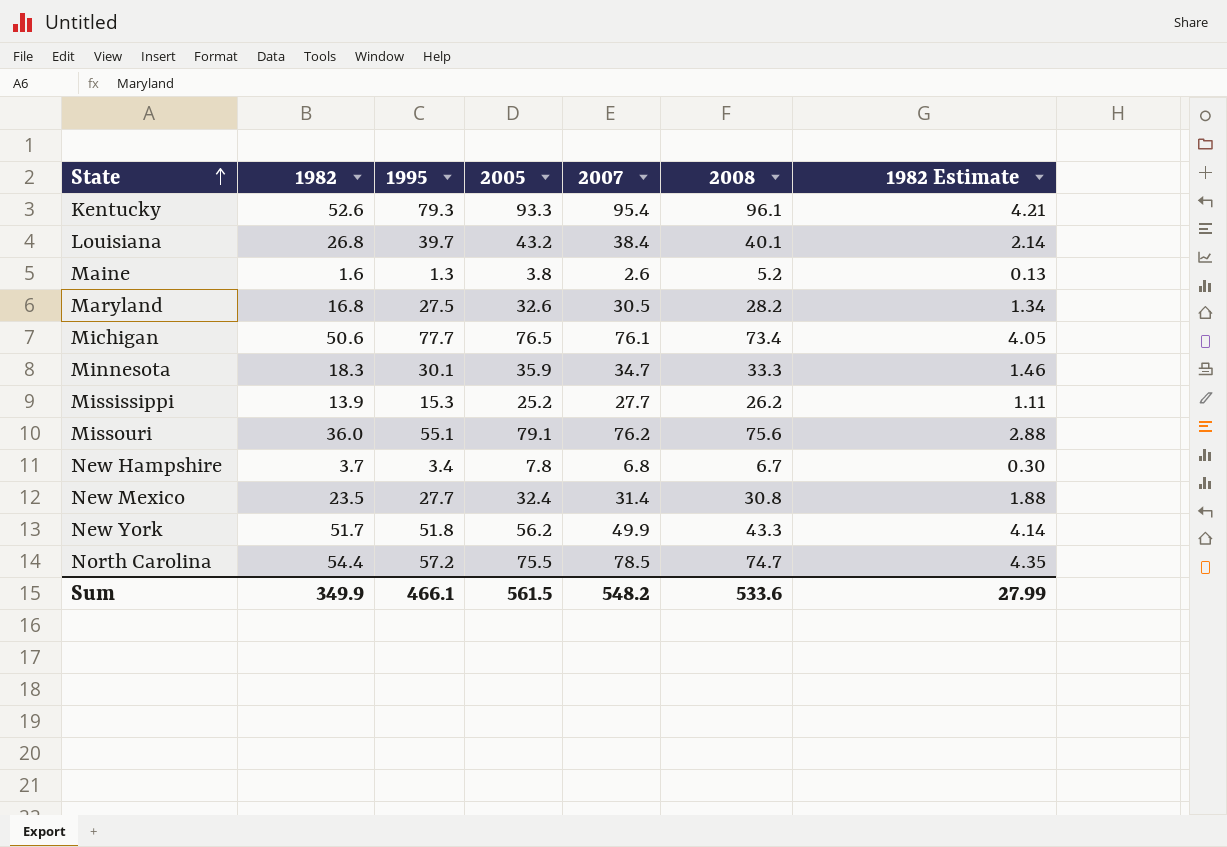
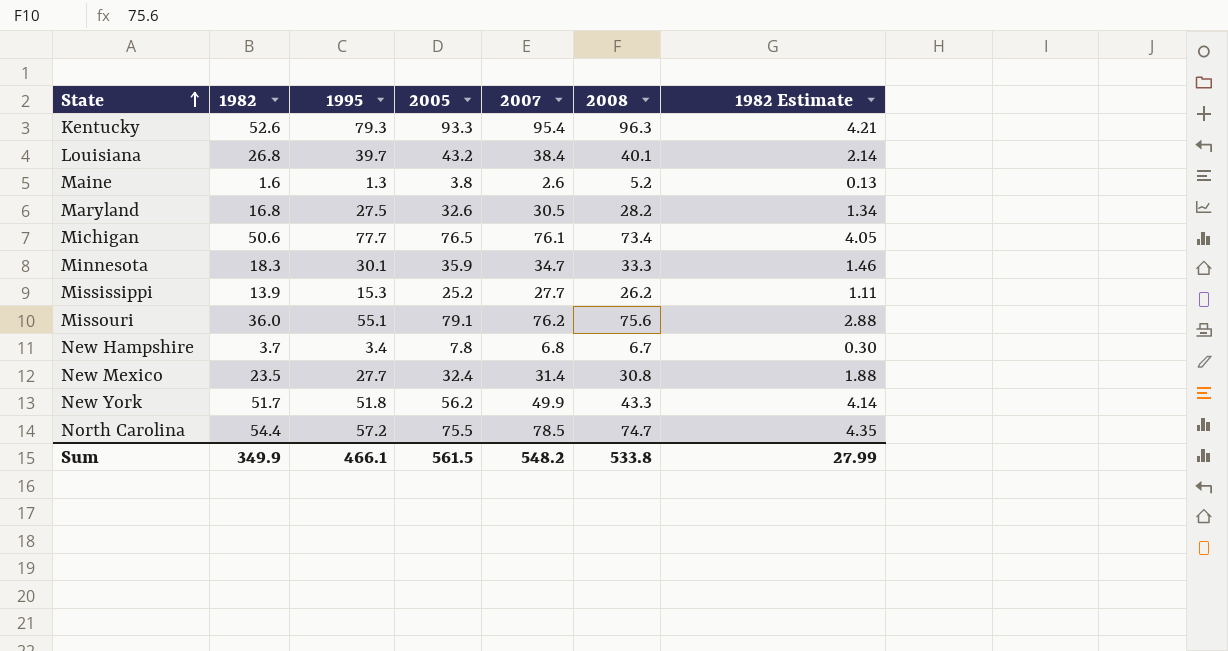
Kentucky | 2008: 96.1 -> 96.3
Sum | 2008: 533.6 -> 533.8

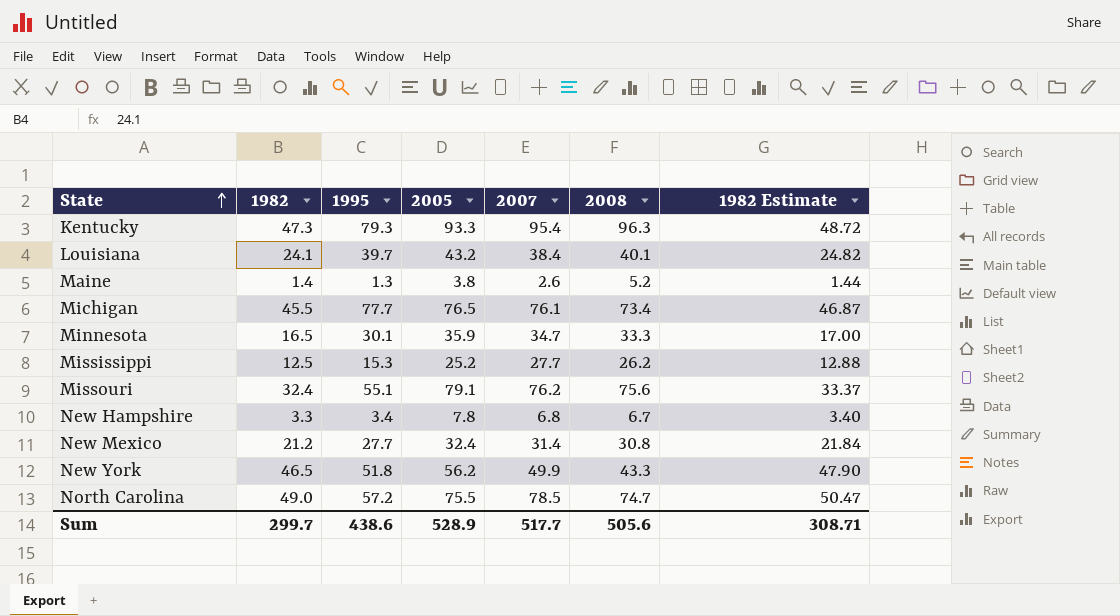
column 1982 Estimate | formula: [1982] * 0.08 -> [1982] * 1.03
row Maryland: 16.8 | 27.5 | 32.6 | 30.5 | 28.2 | 1.34 -> none
Kentucky | 1982: 52.6 -> 47.3
Louisiana | 1982: 26.8 -> 24.1
Maine | 1982: 1.6 -> 1.4
Michigan | 1982: 50.6 -> 45.5
Minnesota | 1982: 18.3 -> 16.5
Mississippi | 1982: 13.9 -> 12.5
Missouri | 1982: 36.0 -> 32.4
New Hampshire | 1982: 3.7 -> 3.3
New Mexico | 1982: 23.5 -> 21.2
New York | 1982: 51.7 -> 46.5
North Carolina | 1982: 54.4 -> 49.0
Sum | 1982: 349.9 -> 299.7
Sum | 1995: 466.1 -> 438.6
Sum | 2005: 561.5 -> 528.9
Sum | 2007: 548.2 -> 517.7
Sum | 2008: 533.8 -> 505.6
Sum | 1982 Estimate: 27.99 -> 308.71

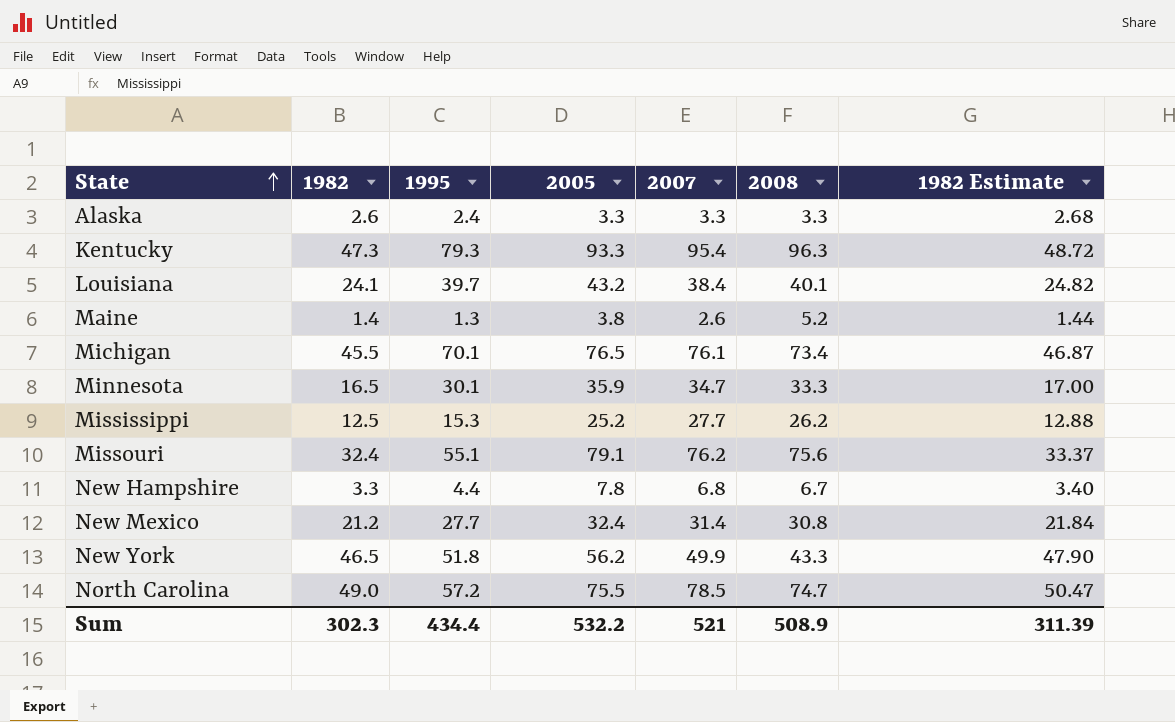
row Alaska: none -> 2.6 | 2.4 | 3.3 | 3.3 | 3.3 | 2.68
Michigan | 1995: 77.7 -> 70.1
New Hampshire | 1995: 3.4 -> 4.4
Sum | 1982: 299.7 -> 302.3
Sum | 1995: 438.6 -> 434.4
Sum | 2005: 528.9 -> 532.2
Sum | 2007: 517.7 -> 521
Sum | 2008: 505.6 -> 508.9
Sum | 1982 Estimate: 308.71 -> 311.39

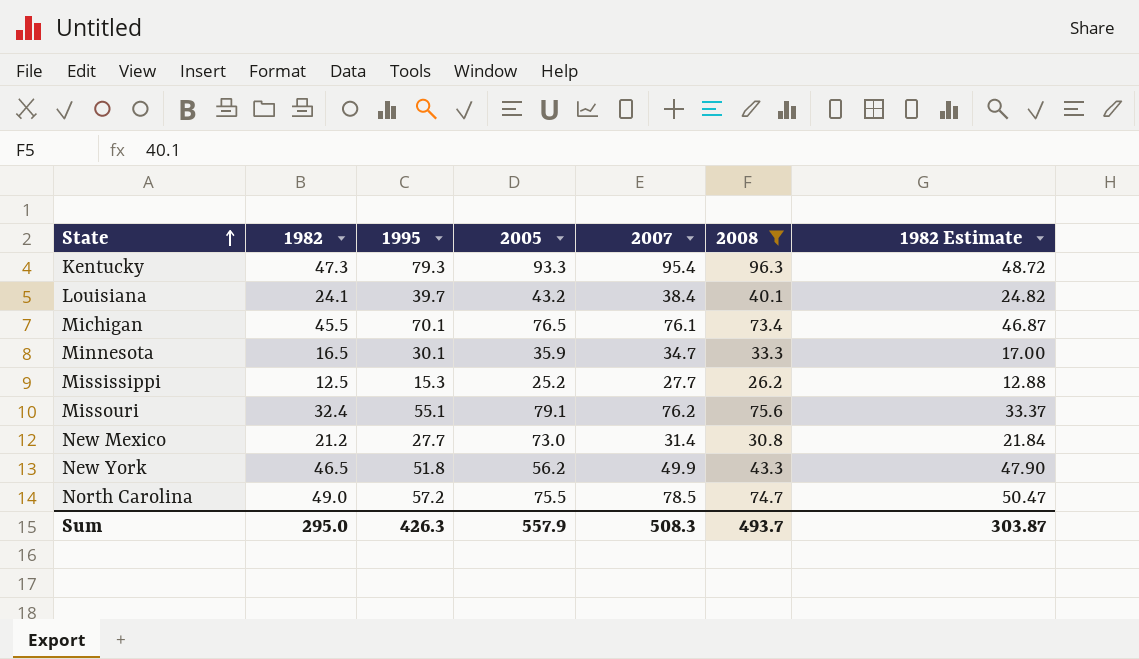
filter: none -> 2008 >= 26.2
New Mexico | 2005: 32.4 -> 73.0
Sum | 1982: 302.3 -> 295.0
Sum | 1995: 434.4 -> 426.3
Sum | 2005: 532.2 -> 557.9
Sum | 2007: 521 -> 508.3
Sum | 2008: 508.9 -> 493.7
Sum | 1982 Estimate: 311.39 -> 303.87

